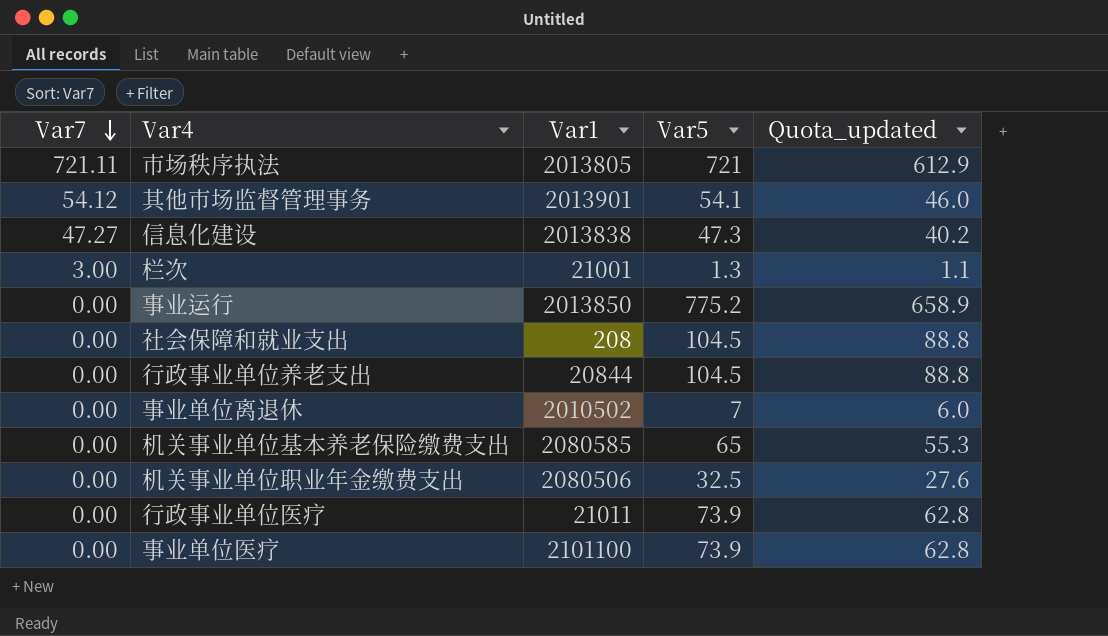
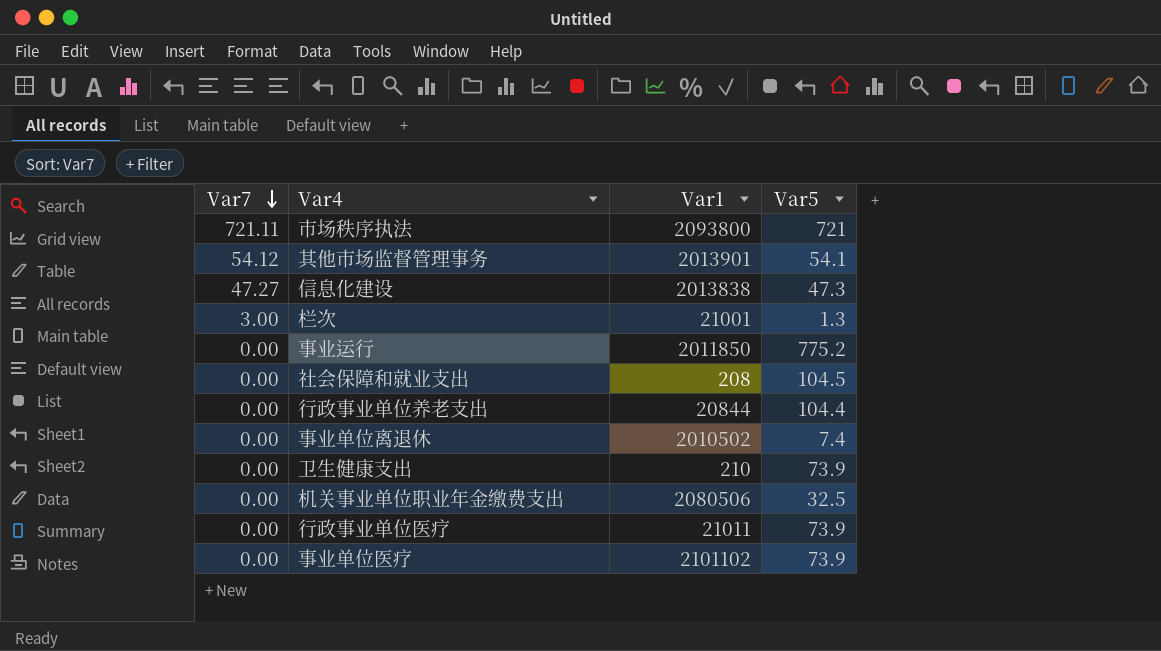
column Quota_updated | formula: [Var5] * 0.85 -> none
row 机关事业单位基本养老保险缴费支出: 0.00 | 2080585 | 65 | 55.3 -> none
市场秩序执法 | Var1: 2013805 -> 2093800
事业运行 | Var1: 2013850 -> 2011850
行政事业单位养老支出 | Var5: 104.5 -> 104.4
事业单位离退休 | Var5: 7 -> 7.4
row 卫生健康支出: none -> 0.00 | 210 | 73.9
事业单位医疗 | Var1: 2101100 -> 2101102

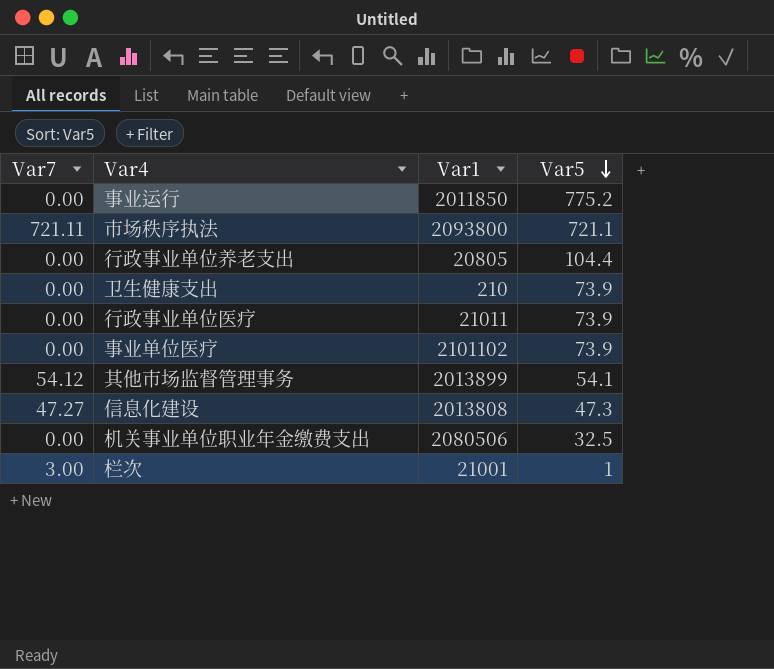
row order: Var7 descending -> Var5 descending
row 社会保障和就业支出: 0.00 | 208 | 104.5 -> none
row 事业单位离退休: 0.00 | 2010502 | 7.4 -> none
市场秩序执法 | Var5: 721 -> 721.1
行政事业单位养老支出 | Var1: 20844 -> 20805
其他市场监督管理事务 | Var1: 2013901 -> 2013899
信息化建设 | Var1: 2013838 -> 2013808
栏次 | Var5: 1.3 -> 1

